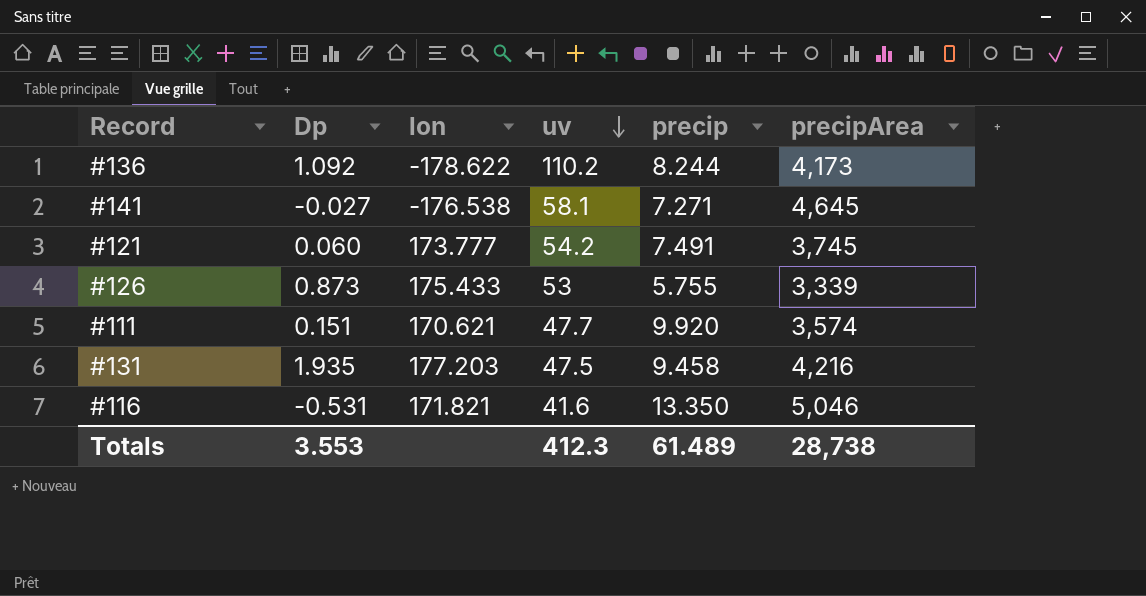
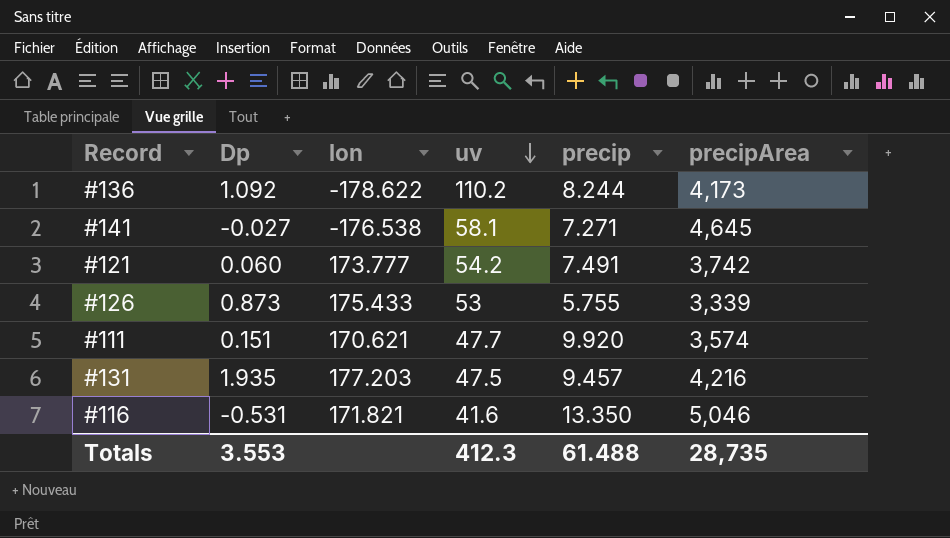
#121 | precipArea: 3,745 -> 3,742
#131 | precip: 9.458 -> 9.457
Totals | precip: 61.489 -> 61.488
Totals | precipArea: 28,738 -> 28,735

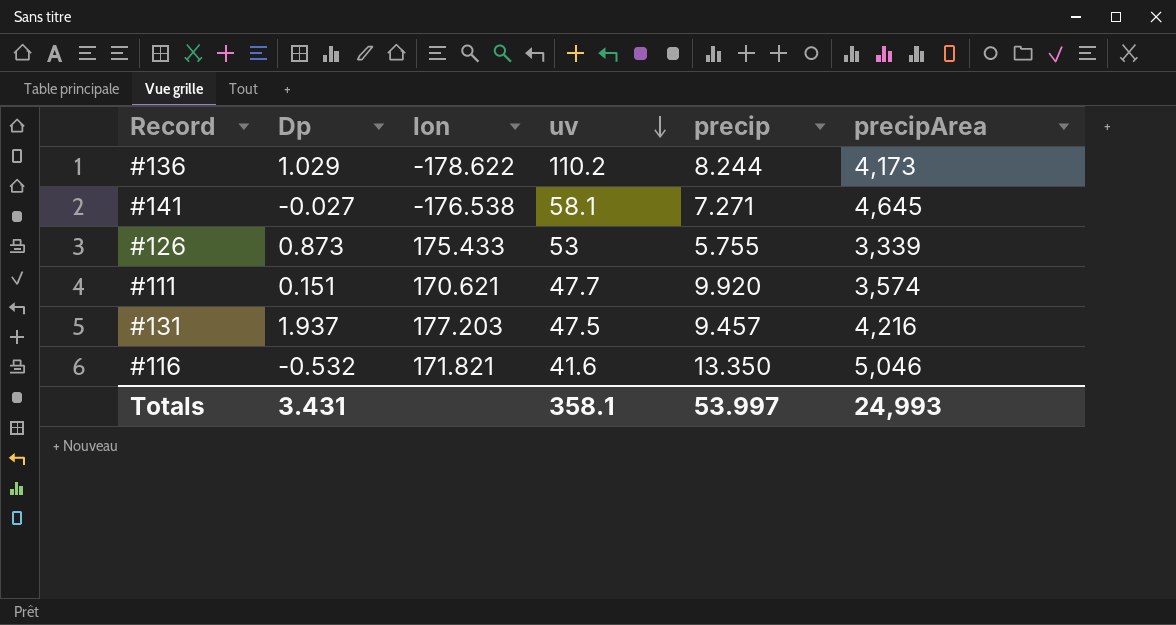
row #121: 0.060 | 173.777 | 54.2 | 7.491 | 3,742 -> none
#136 | Dp: 1.092 -> 1.029
#131 | Dp: 1.935 -> 1.937
#116 | Dp: -0.531 -> -0.532
Totals | Dp: 3.553 -> 3.431
Totals | uv: 412.3 -> 358.1
Totals | precip: 61.488 -> 53.997
Totals | precipArea: 28,735 -> 24,993

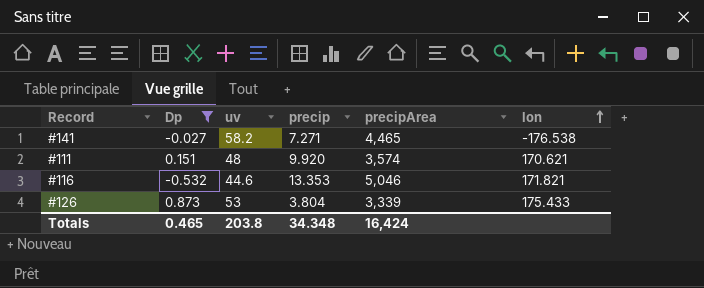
filter: none -> Dp <= 0.873
row order: uv descending -> lon ascending
column lon | position: 3 -> 6
#141 | uv: 58.1 -> 58.2
#141 | precipArea: 4,645 -> 4,465
#111 | uv: 47.7 -> 48
#116 | uv: 41.6 -> 44.6
#116 | precip: 13.350 -> 13.353
#126 | precip: 5.755 -> 3.804
Totals | Dp: 3.431 -> 0.465
Totals | uv: 358.1 -> 203.8
Totals | precip: 53.997 -> 34.348
Totals | precipArea: 24,993 -> 16,424

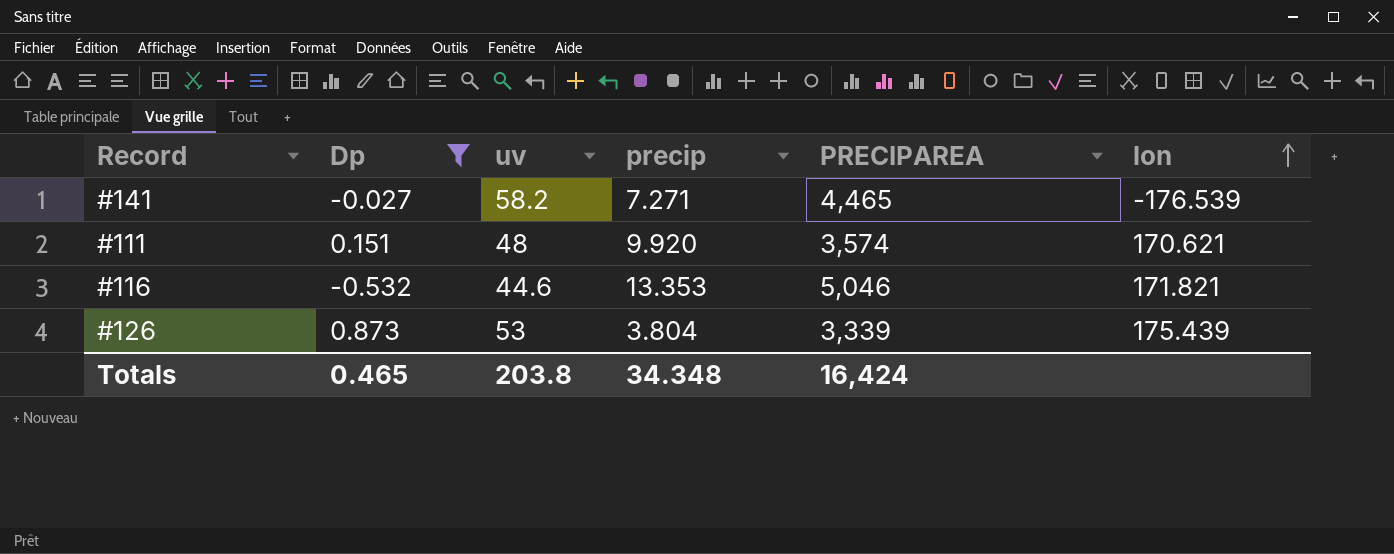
column name: precipArea -> PRECIPAREA
#141 | lon: -176.538 -> -176.539
#126 | lon: 175.433 -> 175.439

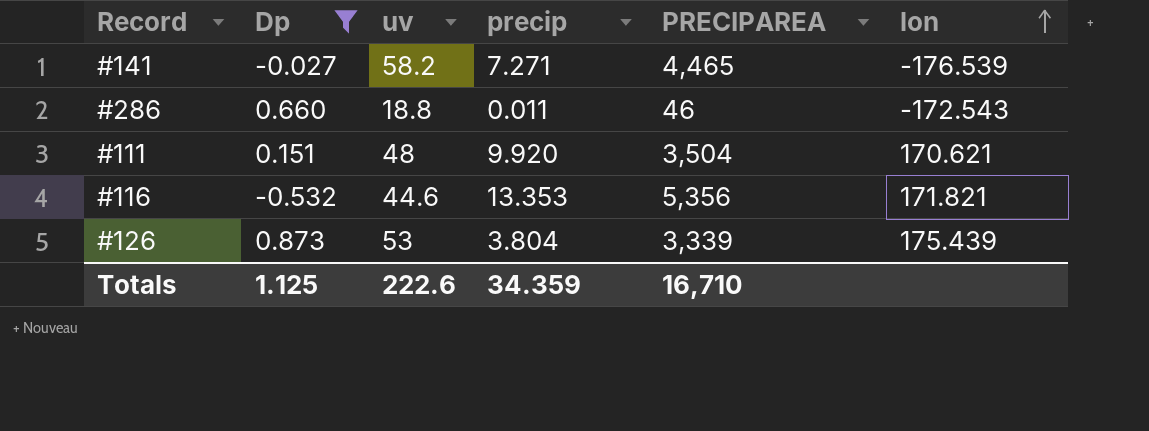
row #286: none -> 0.660 | 18.8 | 0.011 | 46 | -172.543
#111 | PRECIPAREA: 3,574 -> 3,504
#116 | PRECIPAREA: 5,046 -> 5,356
Totals | Dp: 0.465 -> 1.125
Totals | uv: 203.8 -> 222.6
Totals | precip: 34.348 -> 34.359
Totals | PRECIPAREA: 16,424 -> 16,710

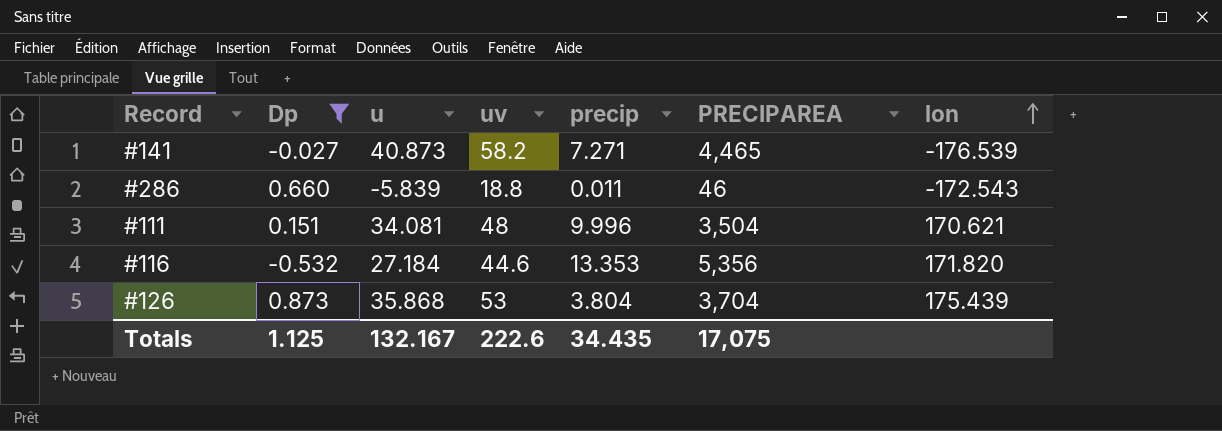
column u | position: none -> 3
#111 | precip: 9.920 -> 9.996
#116 | lon: 171.821 -> 171.820
#126 | PRECIPAREA: 3,339 -> 3,704
Totals | precip: 34.359 -> 34.435
Totals | PRECIPAREA: 16,710 -> 17,075

